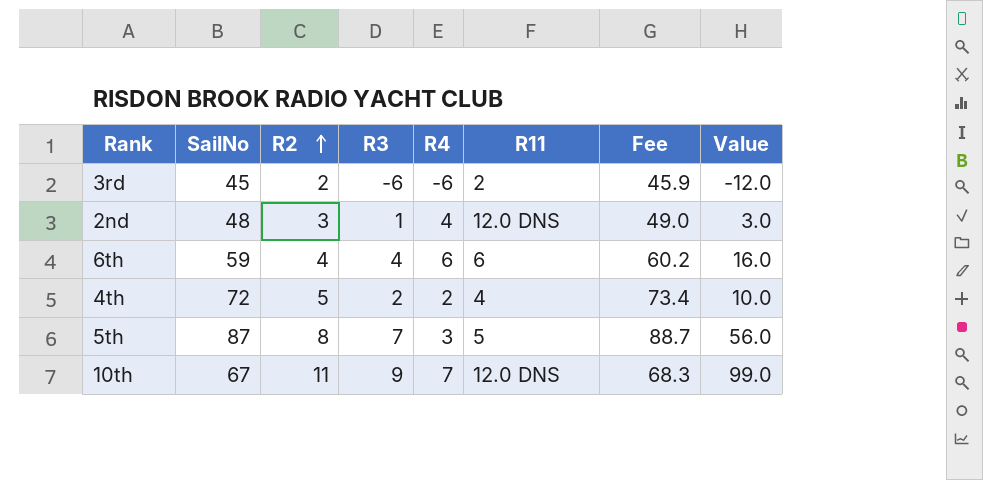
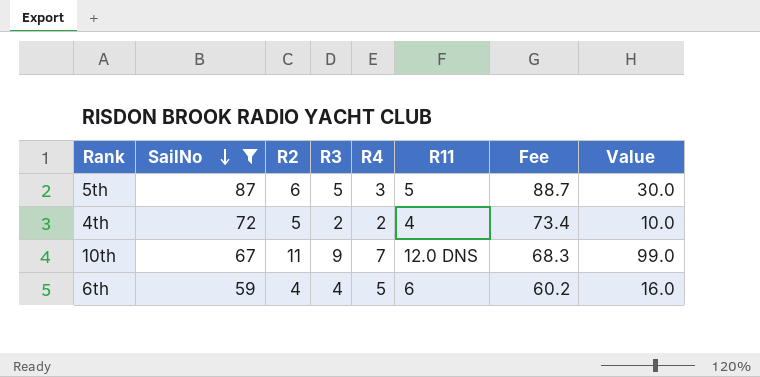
filter: none -> SailNo >= 59
row order: R2 ascending -> SailNo descending
5th | R2: 8 -> 6
5th | R3: 7 -> 5
5th | Value: 56.0 -> 30.0
6th | R4: 6 -> 5

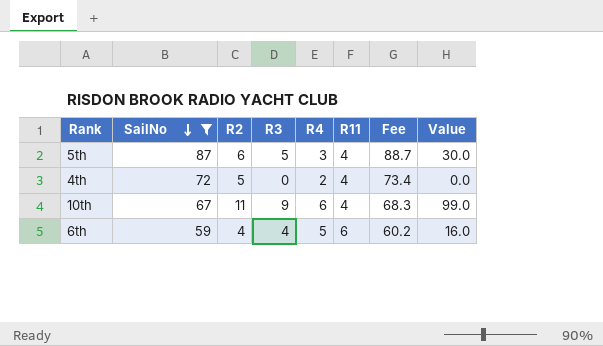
5th | R11: 5 -> 4
4th | R3: 2 -> 0
4th | Value: 10.0 -> 0.0
10th | R4: 7 -> 6
10th | R11: 12.0 DNS -> 4

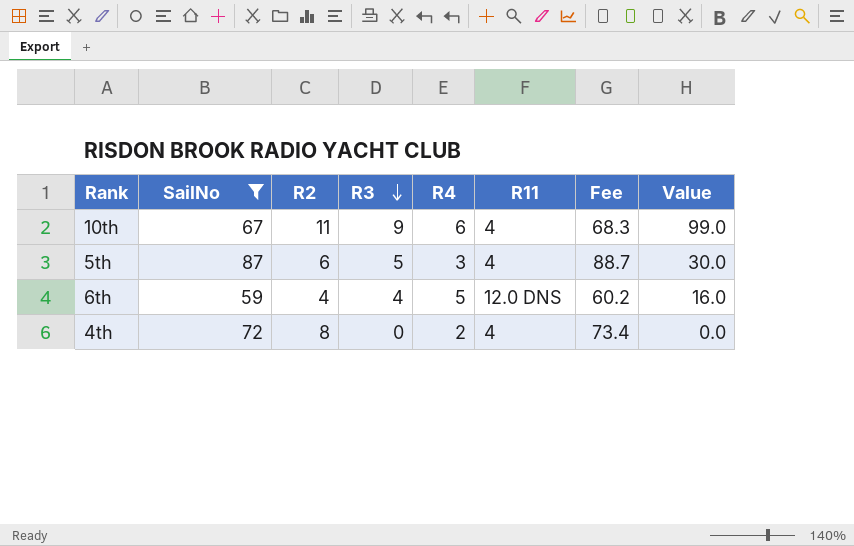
row order: SailNo descending -> R3 descending
6th | R11: 6 -> 12.0 DNS
4th | R2: 5 -> 8

